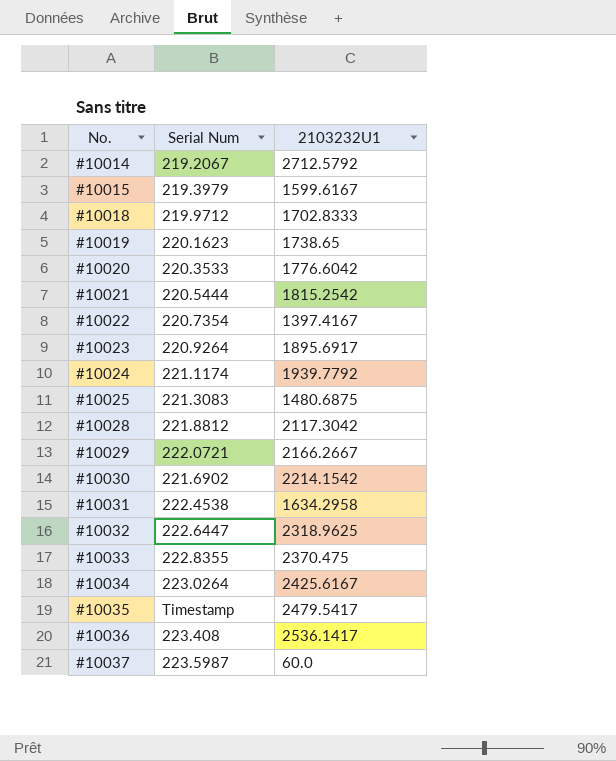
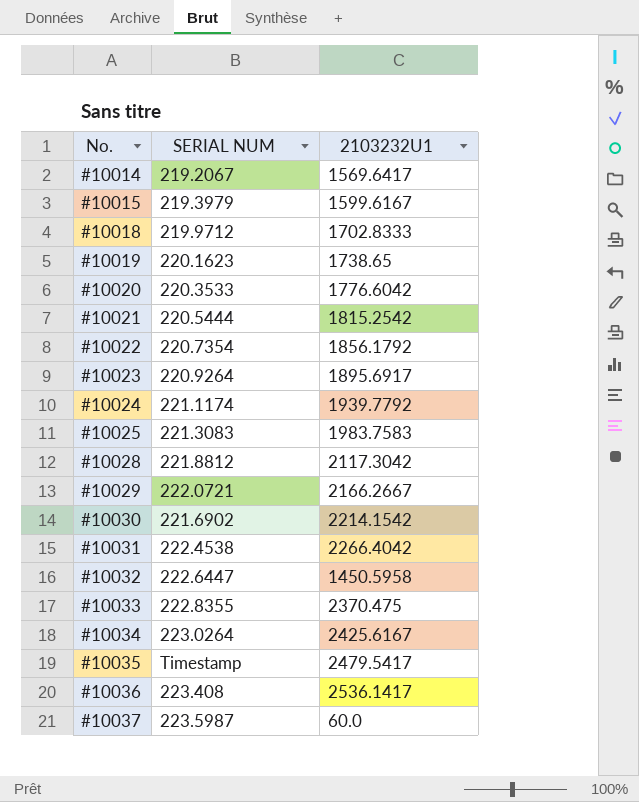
column name: Serial Num -> SERIAL NUM
#10014 | 2103232U1: 2712.5792 -> 1569.6417
#10022 | 2103232U1: 1397.4167 -> 1856.1792
#10025 | 2103232U1: 1480.6875 -> 1983.7583
#10031 | 2103232U1: 1634.2958 -> 2266.4042
#10032 | 2103232U1: 2318.9625 -> 1450.5958

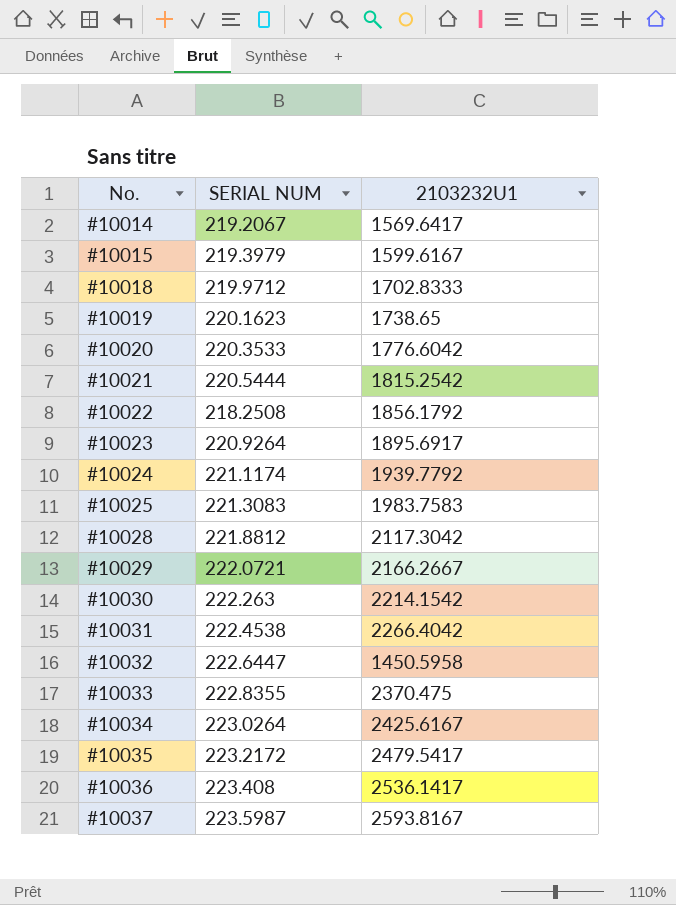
#10022 | SERIAL NUM: 220.7354 -> 218.2508
#10030 | SERIAL NUM: 221.6902 -> 222.263
#10035 | SERIAL NUM: Timestamp -> 223.2172
#10037 | 2103232U1: 60.0 -> 2593.8167

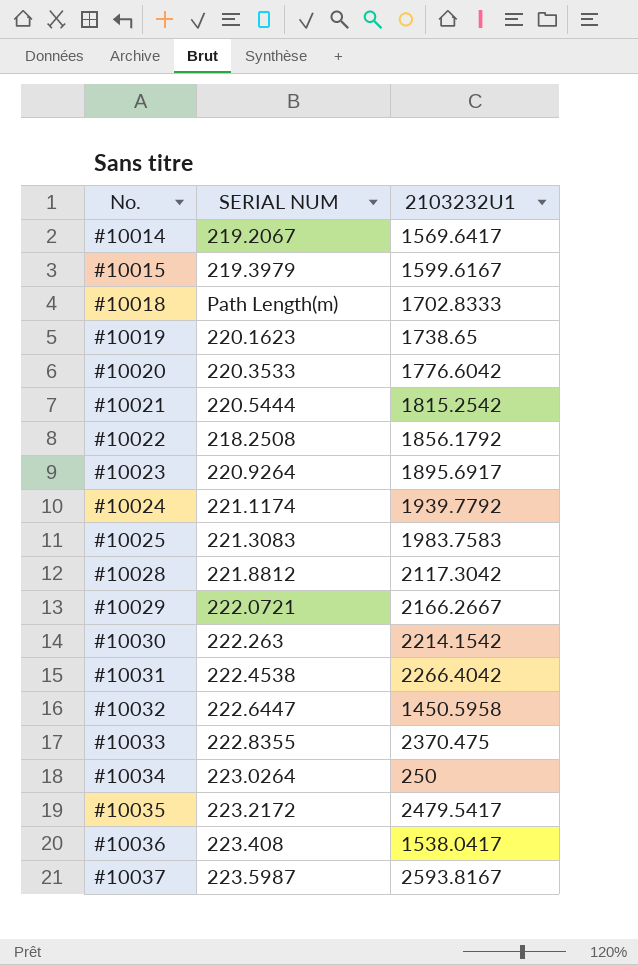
#10018 | SERIAL NUM: 219.9712 -> Path Length(m)
#10034 | 2103232U1: 2425.6167 -> 250
#10036 | 2103232U1: 2536.1417 -> 1538.0417

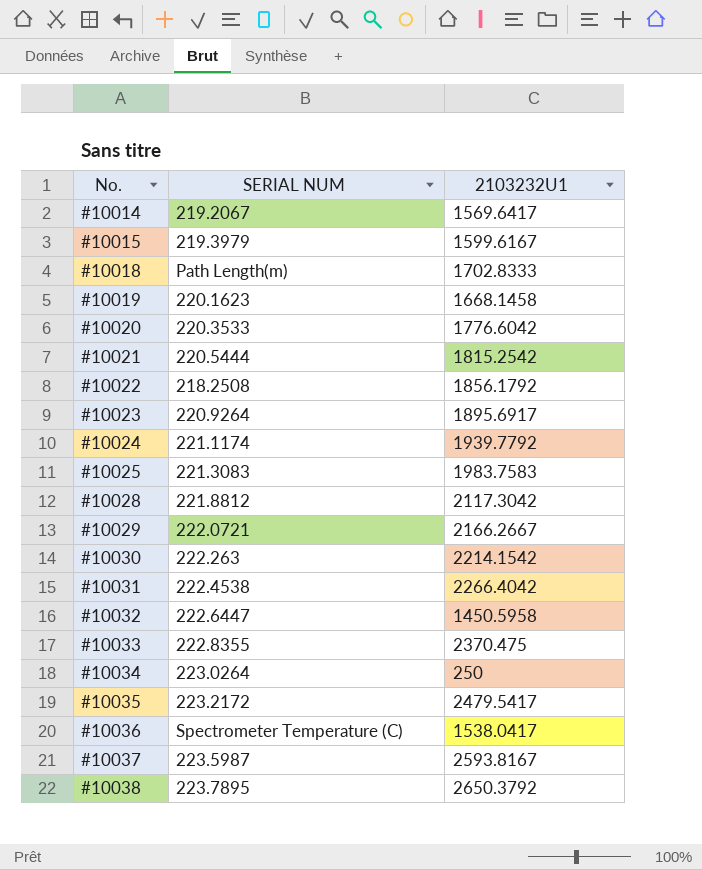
#10019 | 2103232U1: 1738.65 -> 1668.1458
#10036 | SERIAL NUM: 223.408 -> Spectrometer Temperature (C)
row #10038: none -> 223.7895 | 2650.3792

